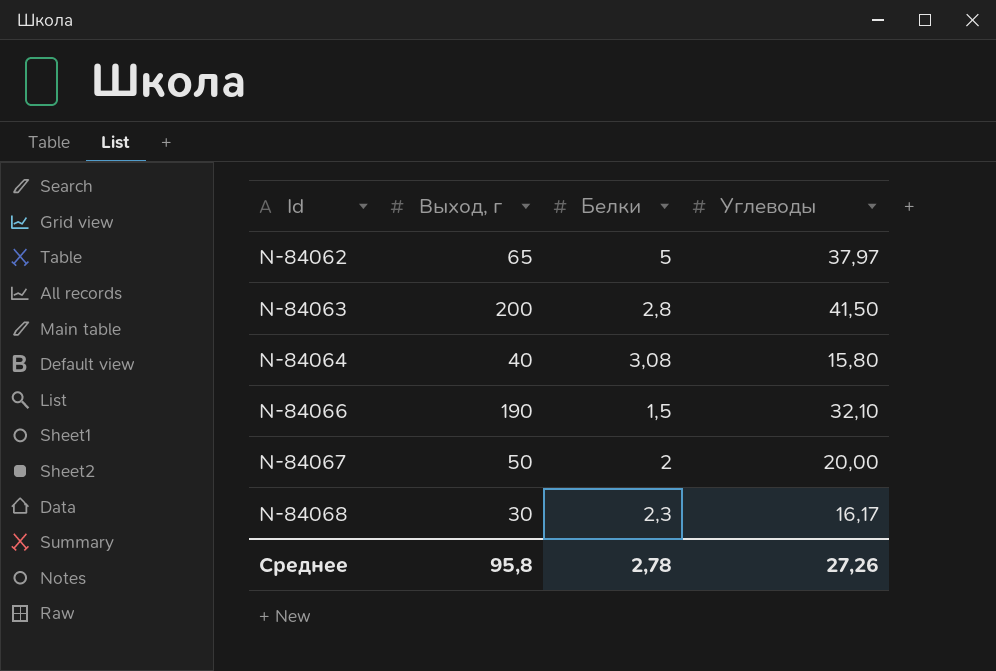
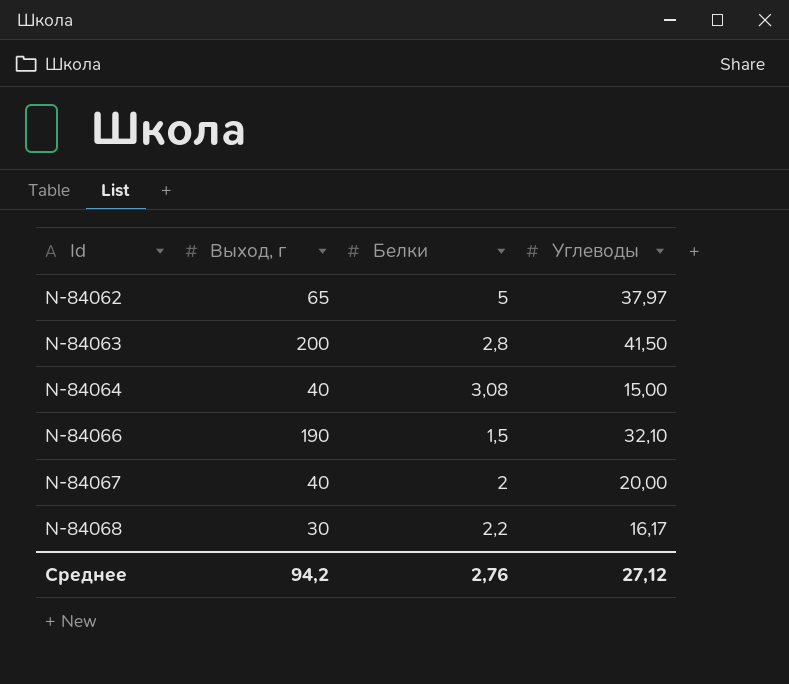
N-84064 | Углеводы: 15,80 -> 15,00
N-84067 | Выход, г: 50 -> 40
N-84068 | Белки: 2,3 -> 2,2
Среднее | Выход, г: 95,8 -> 94,2
Среднее | Белки: 2,78 -> 2,76
Среднее | Углеводы: 27,26 -> 27,12

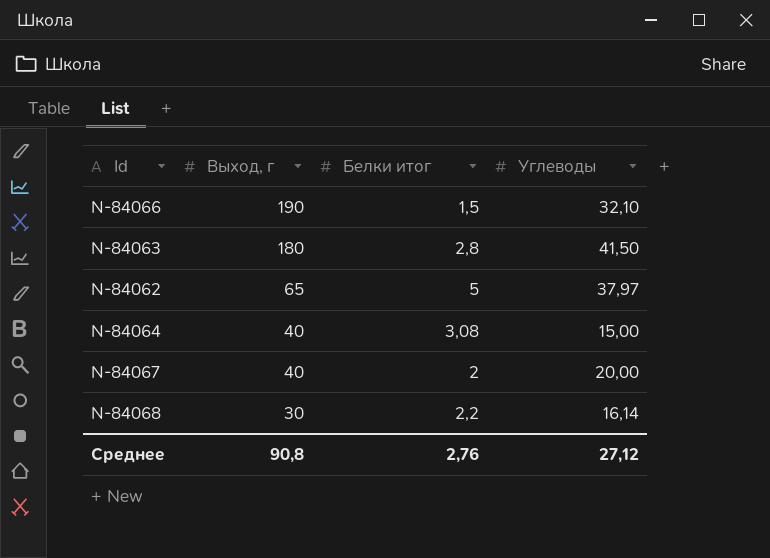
row order: Id ascending -> Выход, г descending
column name: Белки -> Белки итог
N-84063 | Выход, г: 200 -> 180
N-84068 | Углеводы: 16,17 -> 16,14
Среднее | Выход, г: 94,2 -> 90,8

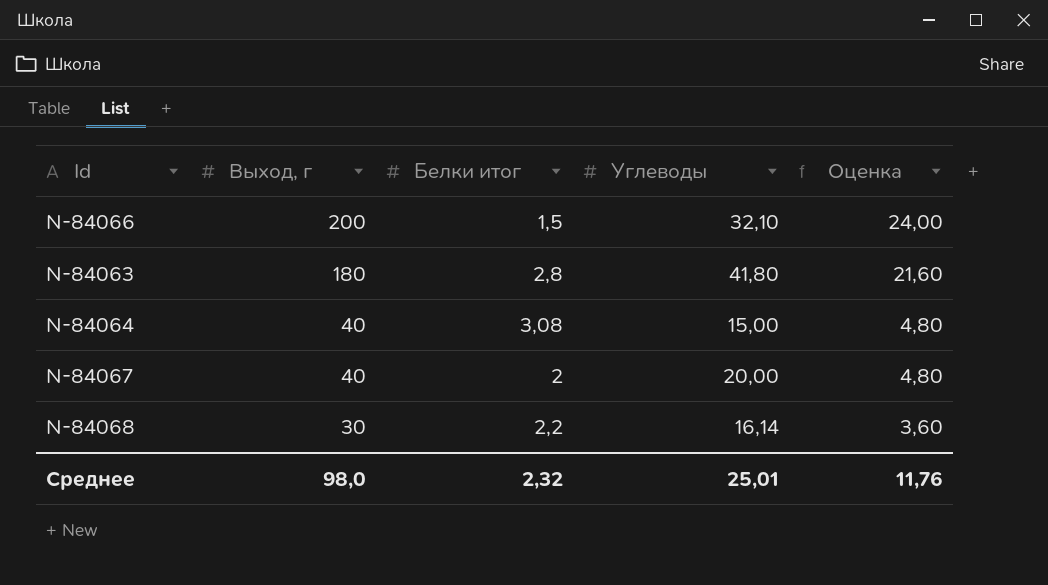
column Оценка | formula: none -> [Выход, г] * 0,12
row N-84062: 65 | 5 | 37,97 -> none
N-84066 | Выход, г: 190 -> 200
N-84063 | Углеводы: 41,50 -> 41,80
Среднее | Выход, г: 90,8 -> 98,0
Среднее | Белки итог: 2,76 -> 2,32
Среднее | Углеводы: 27,12 -> 25,01

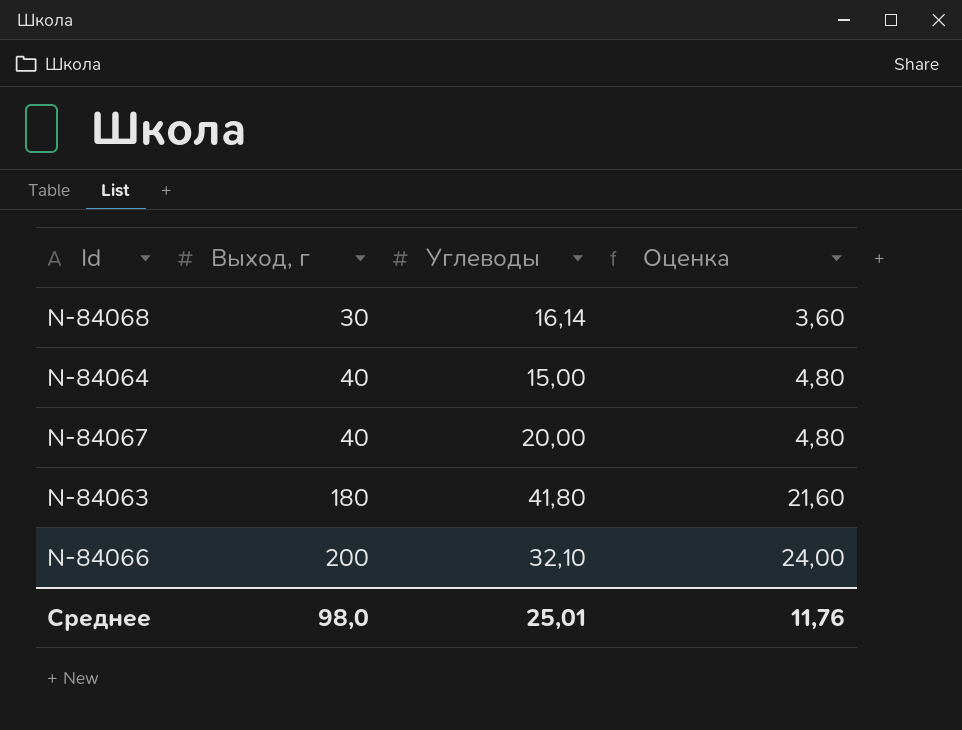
row order: Выход, г descending -> Выход, г ascending
column Белки итог | position: 3 -> none

